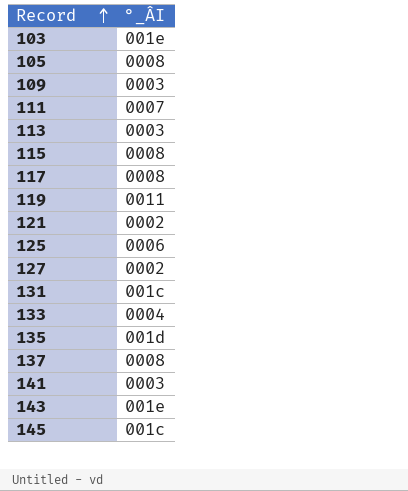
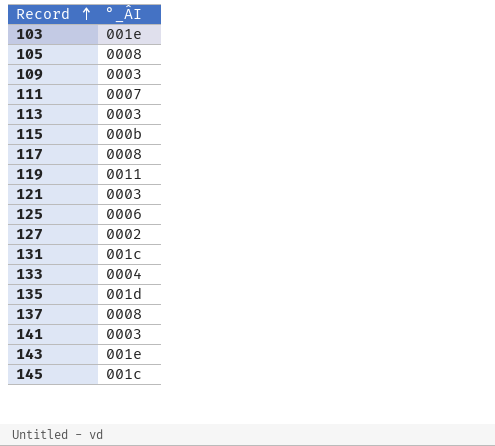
115 | °_ÂI: 0008 -> 000b
121 | °_ÂI: 0002 -> 0003

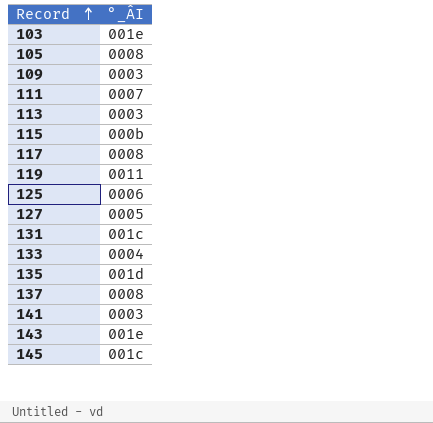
row 121: 0003 -> none
127 | °_ÂI: 0002 -> 0005

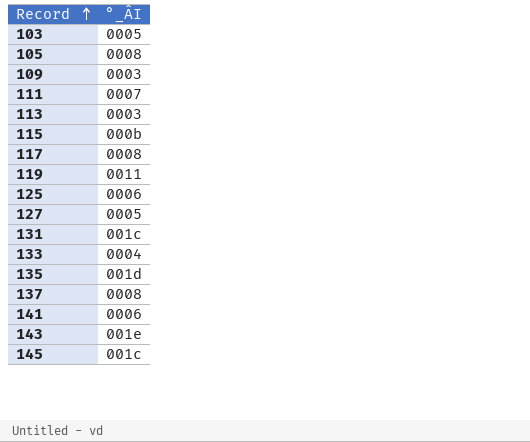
103 | °_ÂI: 001e -> 0005
141 | °_ÂI: 0003 -> 0006

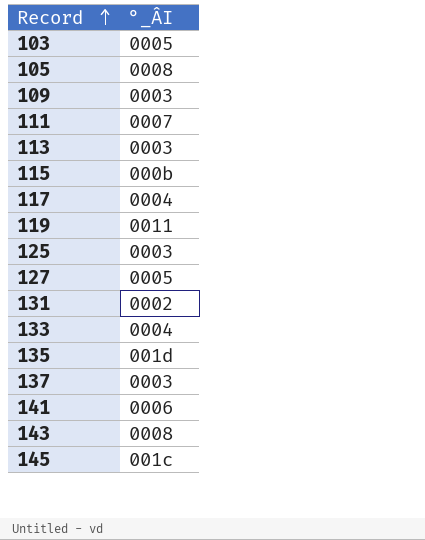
117 | °_ÂI: 0008 -> 0004
125 | °_ÂI: 0006 -> 0003
131 | °_ÂI: 001c -> 0002
137 | °_ÂI: 0008 -> 0003
143 | °_ÂI: 001e -> 0008

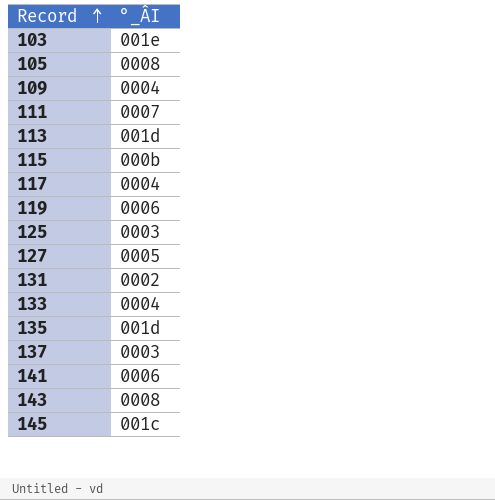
103 | °_ÂI: 0005 -> 001e
109 | °_ÂI: 0003 -> 0004
113 | °_ÂI: 0003 -> 001d
119 | °_ÂI: 0011 -> 0006

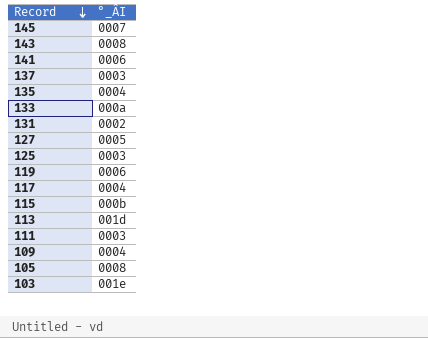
row order: Record ascending -> Record descending
145 | °_ÂI: 001c -> 0007
135 | °_ÂI: 001d -> 0004
133 | °_ÂI: 0004 -> 000a
111 | °_ÂI: 0007 -> 0003

